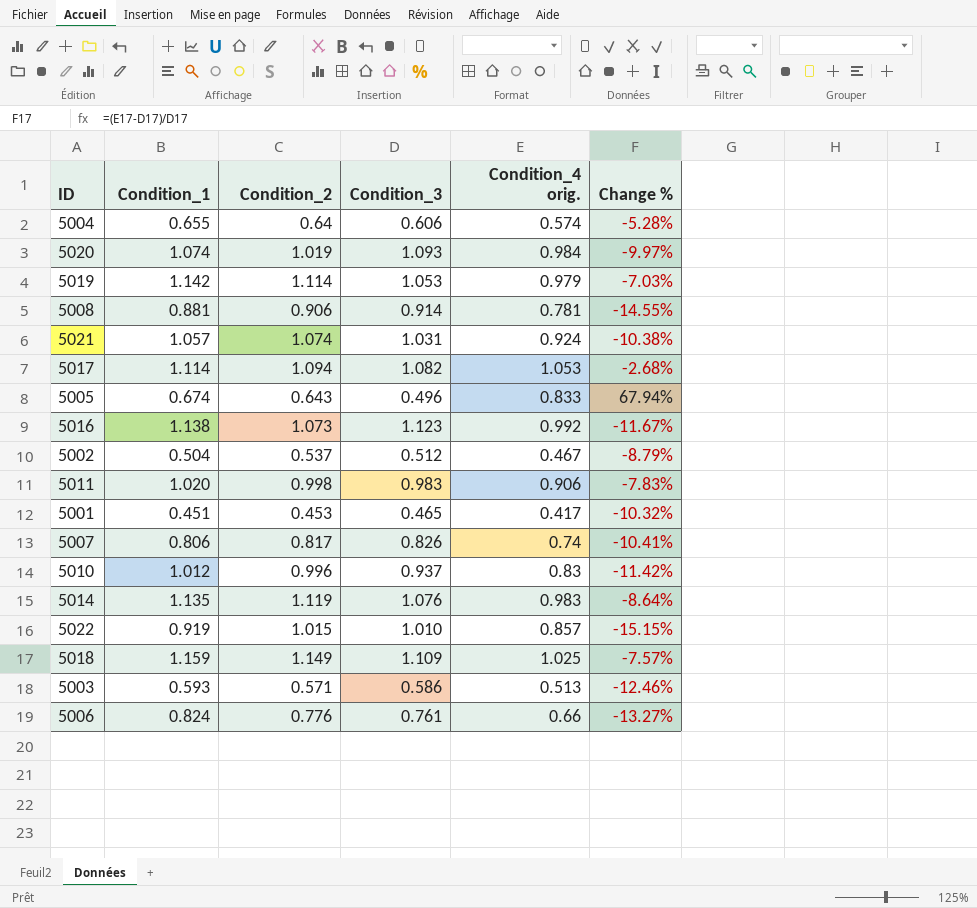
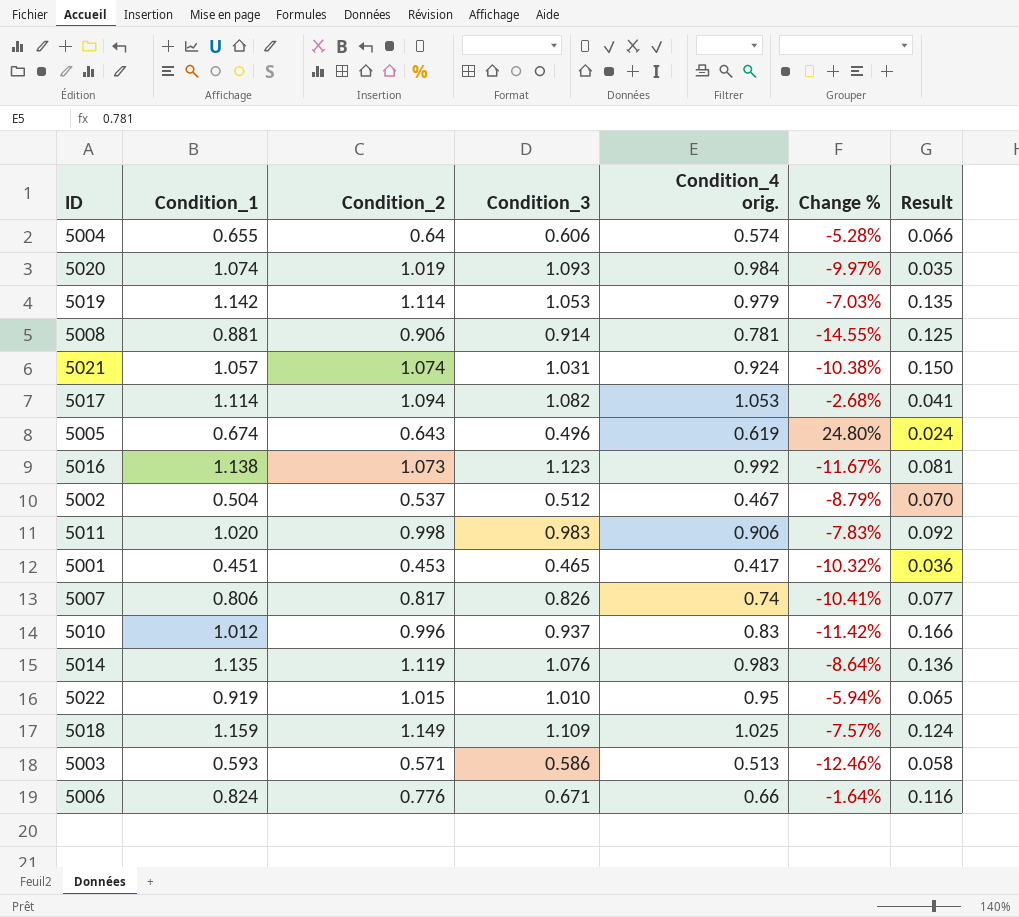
column Result | formula: none -> [Condition_2] - [Condition_4 orig.]
5005 | Condition_4 orig.: 0.833 -> 0.619
5005 | Change %: 67.94% -> 24.80%
5022 | Condition_4 orig.: 0.857 -> 0.95
5022 | Change %: -15.15% -> -5.94%
5006 | Condition_3: 0.761 -> 0.671
5006 | Change %: -13.27% -> -1.64%

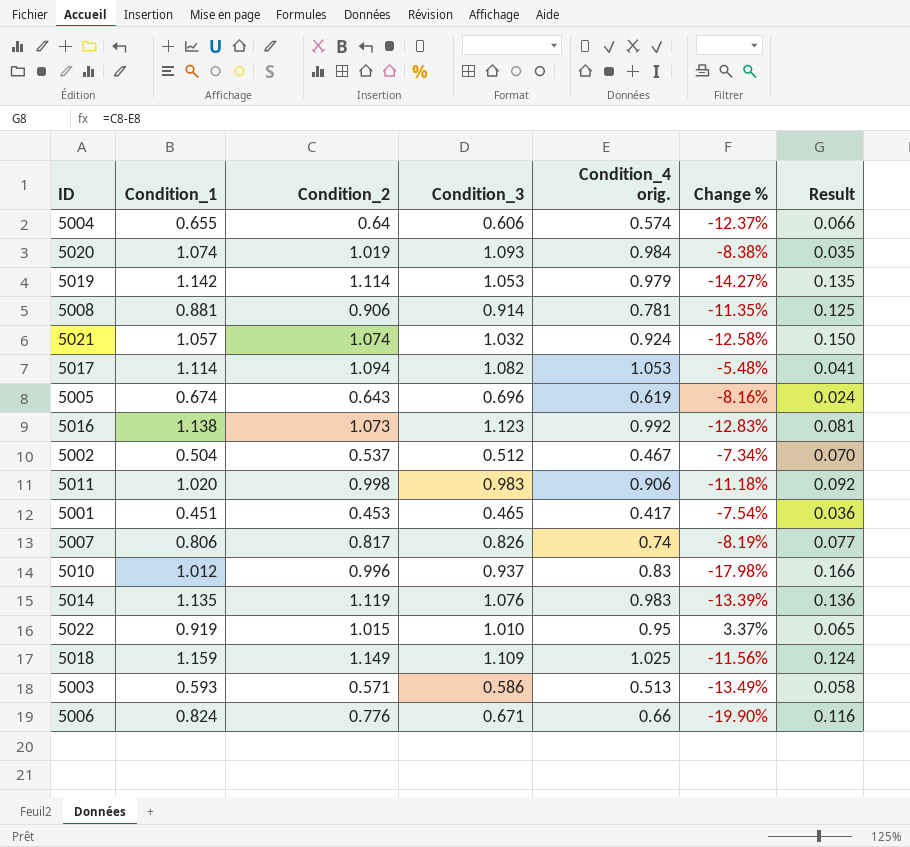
column Change % | formula: ([Condition_4 orig.] - [Condition_3]) / [Condition_3] -> ([Condition_4 orig.] - [Condition_1]) / [Condition_1]
5021 | Condition_3: 1.031 -> 1.032
5005 | Condition_3: 0.496 -> 0.696

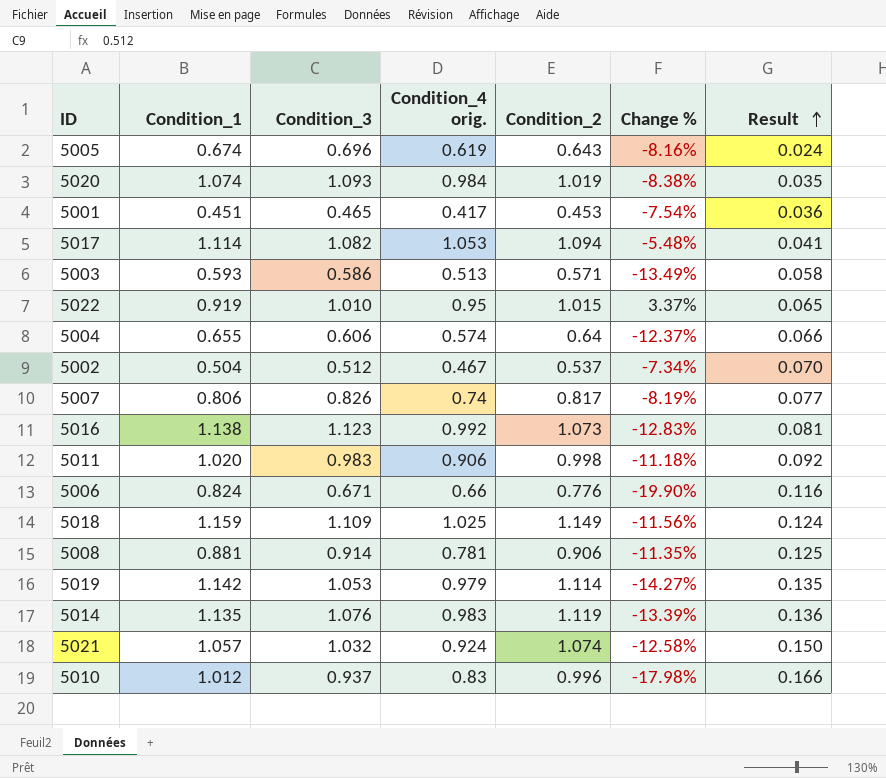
row order: none -> Result ascending
column Condition_2 | position: 3 -> 5

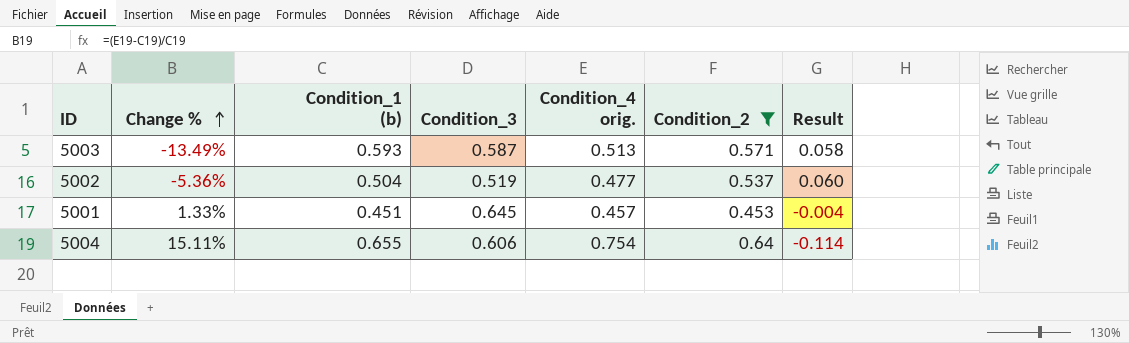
filter: none -> Condition_2 <= 0.64
row order: Result ascending -> Change % ascending
column Change % | position: 6 -> 2
column name: Condition_1 -> Condition_1 (b)
5003 | Condition_3: 0.586 -> 0.587
5002 | Change %: -7.34% -> -5.36%
5002 | Condition_3: 0.512 -> 0.519
5002 | Condition_4 orig.: 0.467 -> 0.477
5002 | Result: 0.070 -> 0.060
5001 | Change %: -7.54% -> 1.33%
5001 | Condition_3: 0.465 -> 0.645
5001 | Condition_4 orig.: 0.417 -> 0.457
5001 | Result: 0.036 -> -0.004
5004 | Change %: -12.37% -> 15.11%
5004 | Condition_4 orig.: 0.574 -> 0.754
5004 | Result: 0.066 -> -0.114

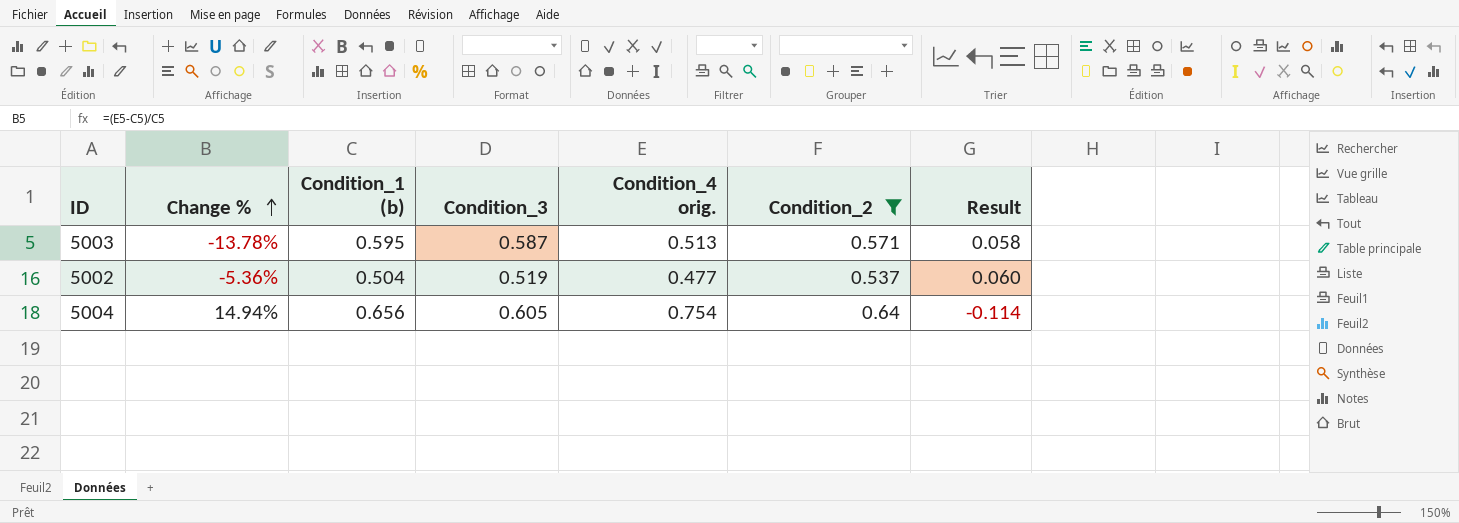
row 5001: 1.33% | 0.451 | 0.645 | 0.457 | 0.453 | -0.004 -> none
5003 | Change %: -13.49% -> -13.78%
5003 | Condition_1 (b): 0.593 -> 0.595
5004 | Change %: 15.11% -> 14.94%
5004 | Condition_1 (b): 0.655 -> 0.656
5004 | Condition_3: 0.606 -> 0.605

